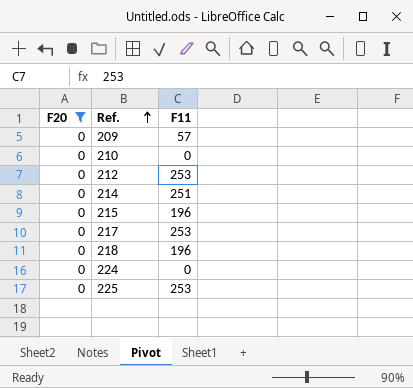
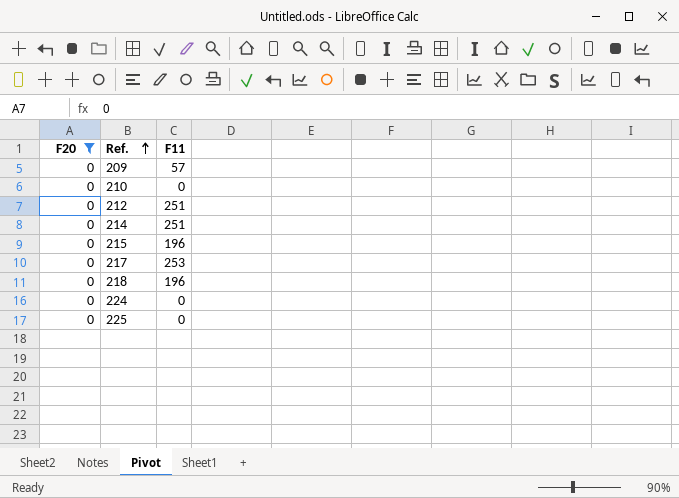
212 | F11: 253 -> 251
225 | F11: 253 -> 0

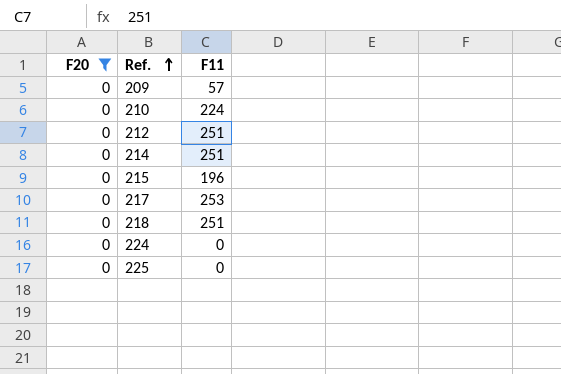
210 | F11: 0 -> 224
218 | F11: 196 -> 251

